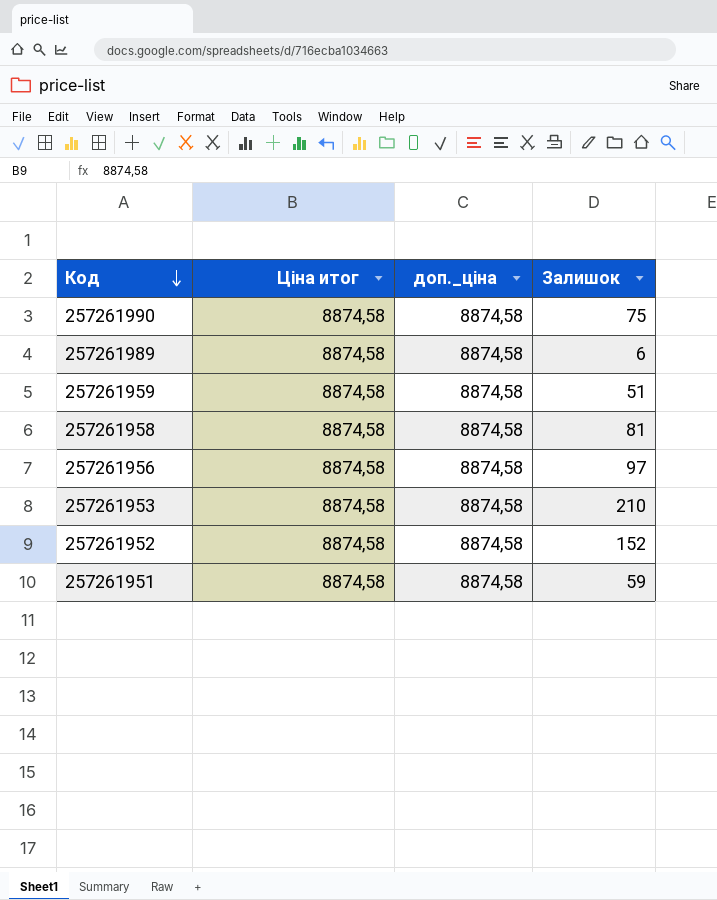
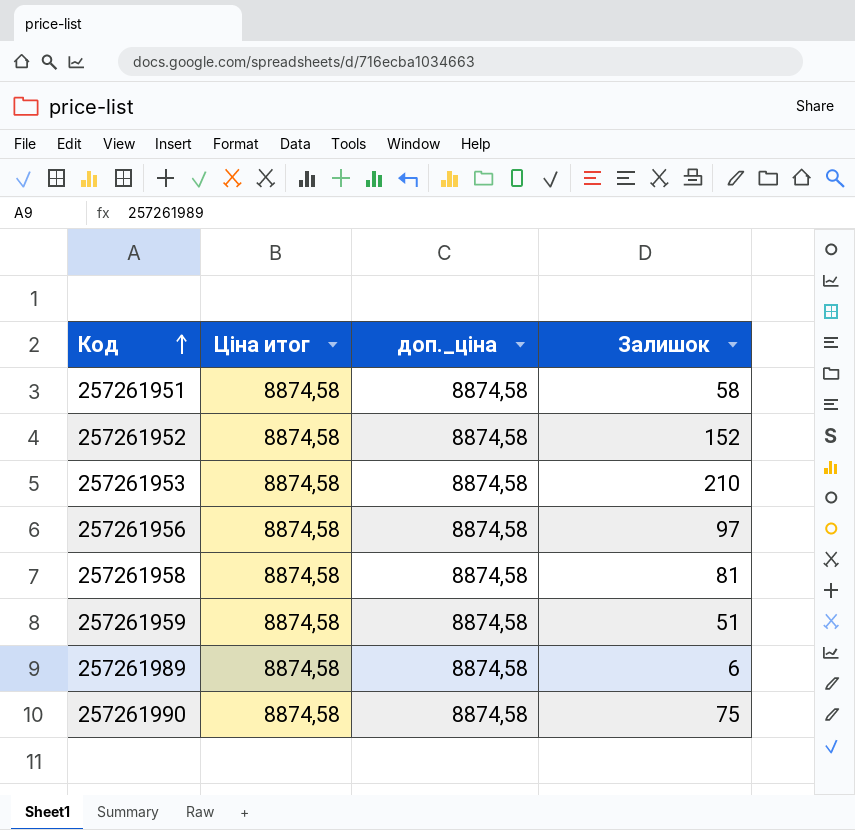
row order: Код descending -> Код ascending
257261951 | Залишок: 59 -> 58

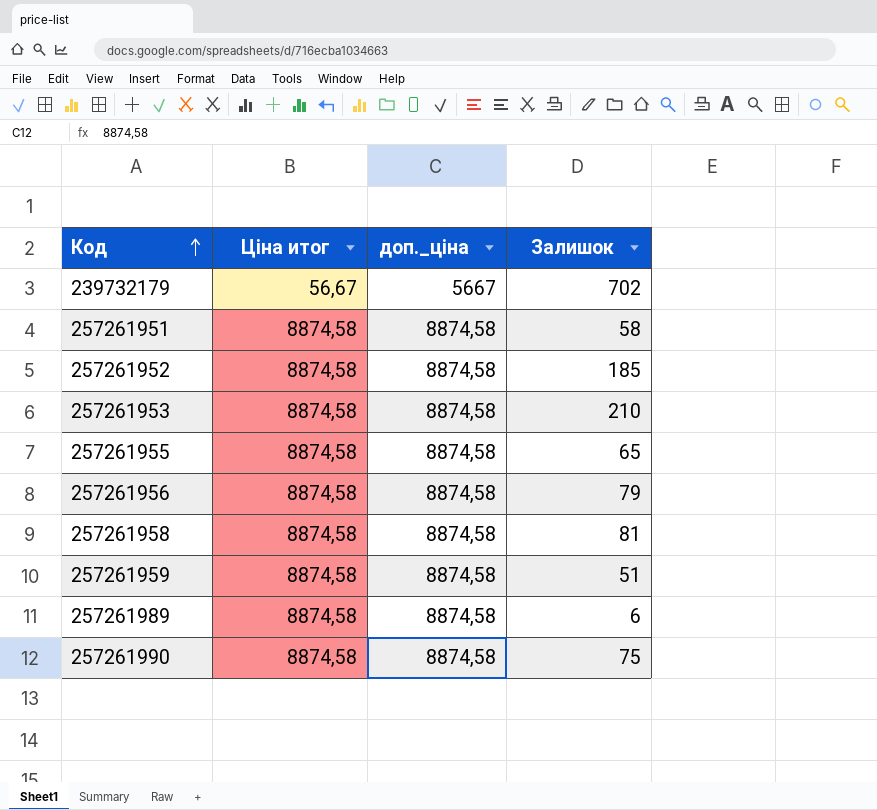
row 239732179: none -> 56,67 | 5667 | 702
257261952 | Залишок: 152 -> 185
row 257261955: none -> 8874,58 | 8874,58 | 65
257261956 | Залишок: 97 -> 79

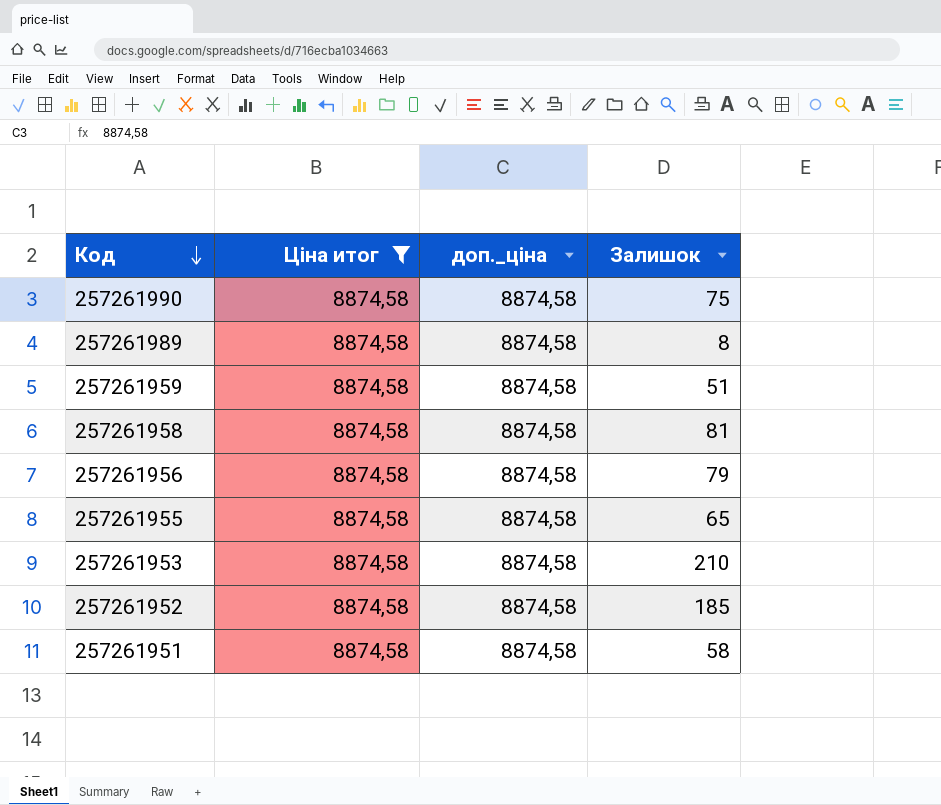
filter: none -> Ціна итог = 8874,58
row order: Код ascending -> Код descending
257261989 | Залишок: 6 -> 8

